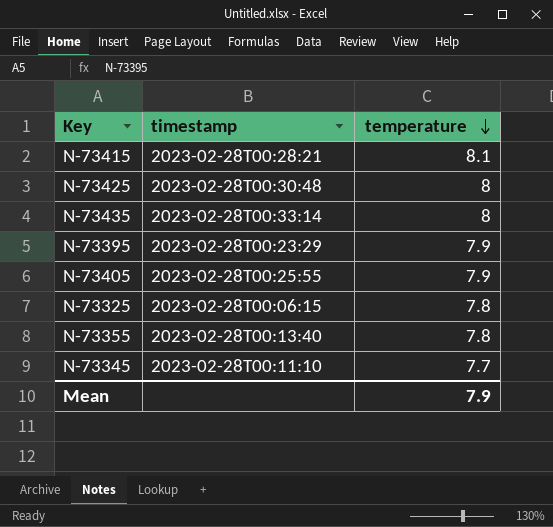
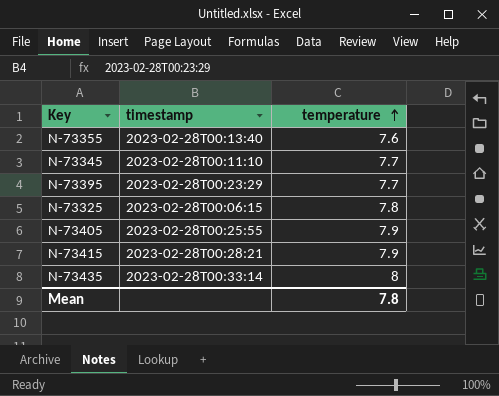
row order: temperature descending -> temperature ascending
row N-73425: 2023-02-28T00:30:48 | 8 -> none
N-73355 | temperature: 7.8 -> 7.6
N-73395 | temperature: 7.9 -> 7.7
N-73415 | temperature: 8.1 -> 7.9
Mean | temperature: 7.9 -> 7.8

